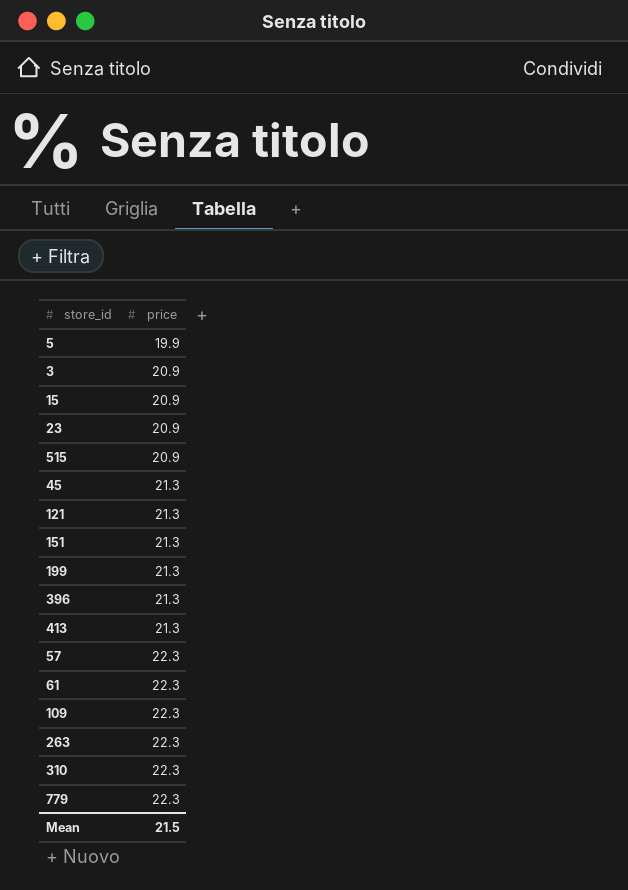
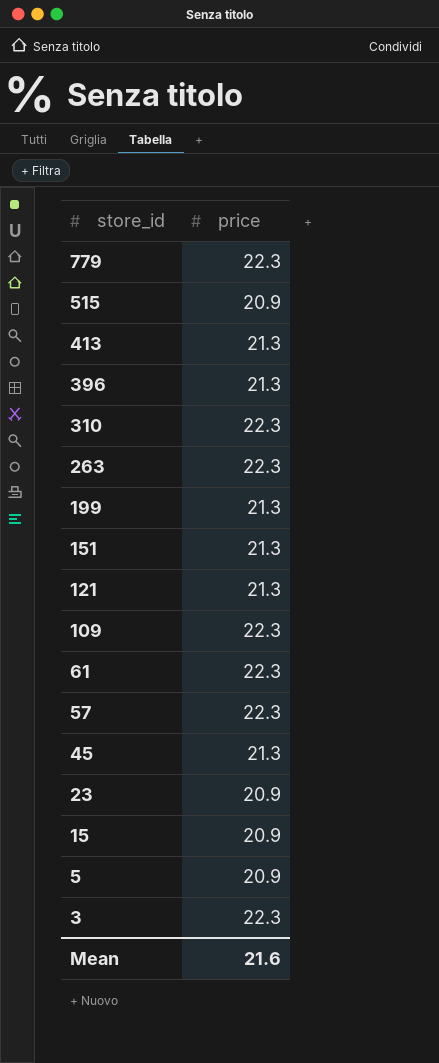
row order: price ascending -> store_id descending
5 | price: 19.9 -> 20.9
3 | price: 20.9 -> 22.3
Mean | price: 21.5 -> 21.6

